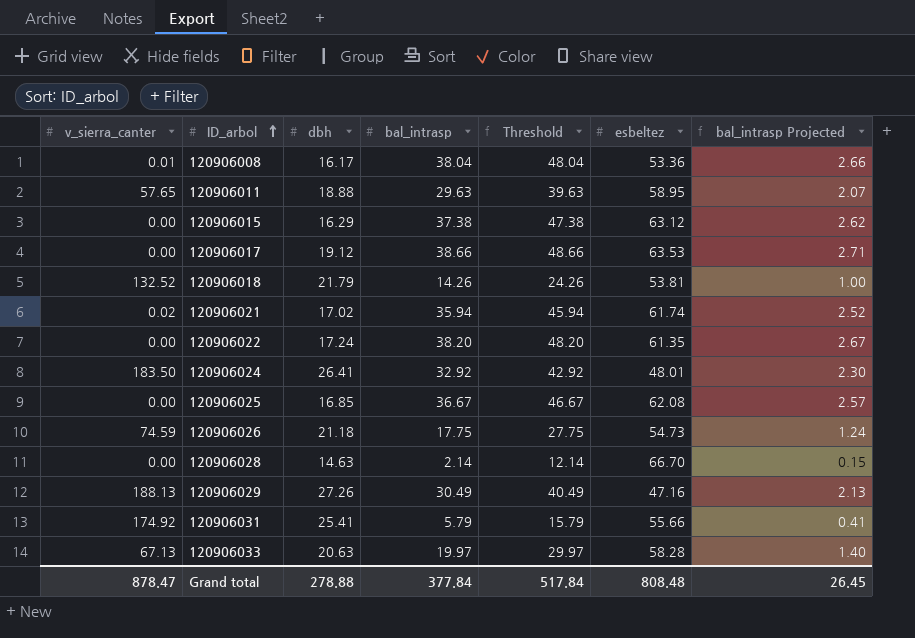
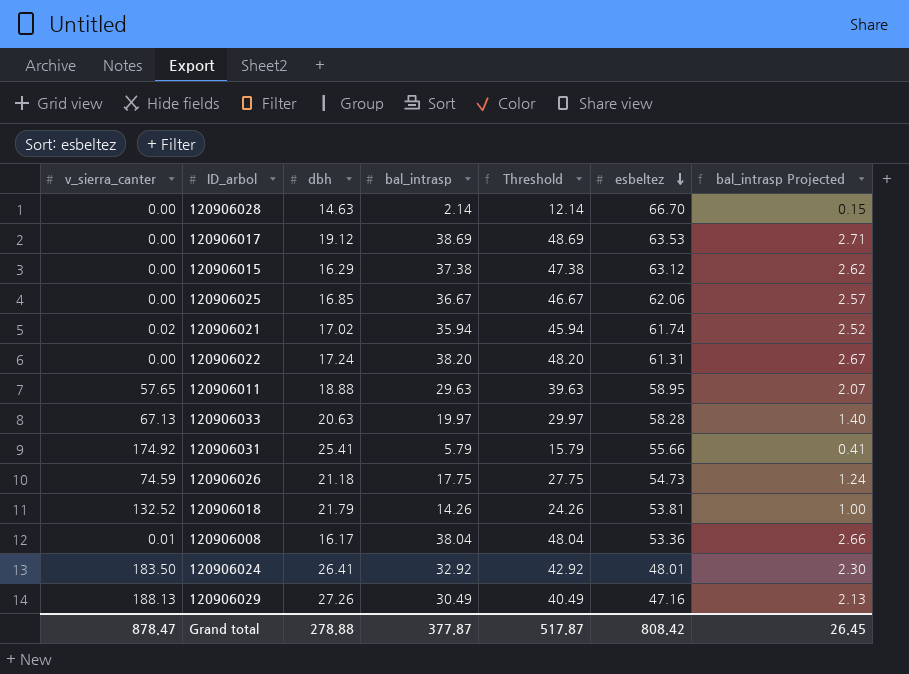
row order: ID_arbol ascending -> esbeltez descending
120906017 | bal_intrasp: 38.66 -> 38.69
120906017 | Threshold: 48.66 -> 48.69
120906025 | esbeltez: 62.08 -> 62.06
120906022 | esbeltez: 61.35 -> 61.31
Grand total | bal_intrasp: 377.84 -> 377.87
Grand total | Threshold: 517.84 -> 517.87
Grand total | esbeltez: 808.48 -> 808.42

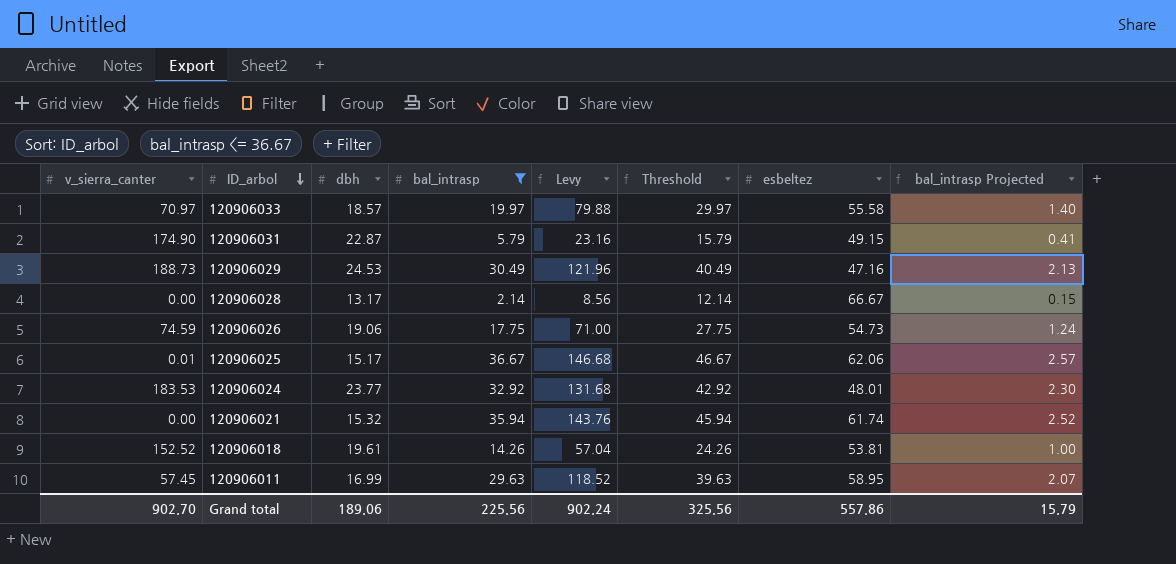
filter: none -> bal_intrasp <= 36.67
row order: esbeltez descending -> ID_arbol descending
column Levy | formula: none -> [bal_intrasp] * 4
120906033 | v_sierra_canter: 67.13 -> 70.97
120906033 | dbh: 20.63 -> 18.57
120906033 | esbeltez: 58.28 -> 55.58
120906031 | v_sierra_canter: 174.92 -> 174.90
120906031 | dbh: 25.41 -> 22.87
120906031 | esbeltez: 55.66 -> 49.15
120906029 | v_sierra_canter: 188.13 -> 188.73
120906029 | dbh: 27.26 -> 24.53
120906028 | dbh: 14.63 -> 13.17
120906028 | esbeltez: 66.70 -> 66.67
120906026 | dbh: 21.18 -> 19.06
120906025 | v_sierra_canter: 0.00 -> 0.01
120906025 | dbh: 16.85 -> 15.17
120906024 | v_sierra_canter: 183.50 -> 183.53
120906024 | dbh: 26.41 -> 23.77
120906021 | v_sierra_canter: 0.02 -> 0.00
120906021 | dbh: 17.02 -> 15.32
120906018 | v_sierra_canter: 132.52 -> 152.52
120906018 | dbh: 21.79 -> 19.61
120906011 | v_sierra_canter: 57.65 -> 57.45
120906011 | dbh: 18.88 -> 16.99
Grand total | v_sierra_canter: 878.47 -> 902.70
Grand total | dbh: 278.88 -> 189.06
Grand total | bal_intrasp: 377.87 -> 225.56
Grand total | Threshold: 517.87 -> 325.56
Grand total | esbeltez: 808.42 -> 557.86
Grand total | bal_intrasp Projected: 26.45 -> 15.79

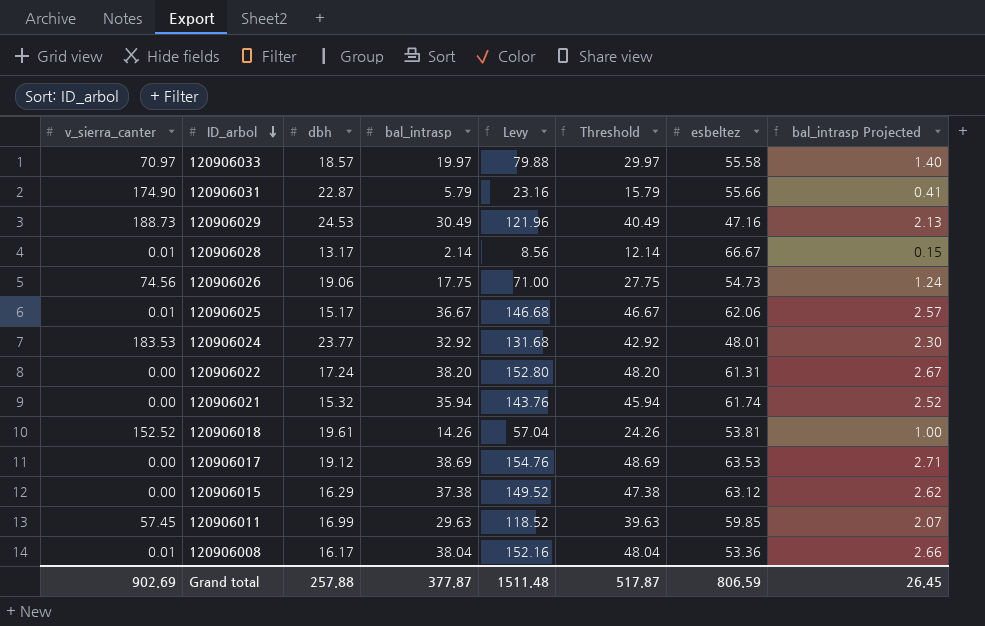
filter: bal_intrasp <= 36.67 -> none
120906031 | esbeltez: 49.15 -> 55.66
120906028 | v_sierra_canter: 0.00 -> 0.01
120906026 | v_sierra_canter: 74.59 -> 74.56
120906011 | esbeltez: 58.95 -> 59.85
Grand total | v_sierra_canter: 902.70 -> 902.69
Grand total | dbh: 189.06 -> 257.88
Grand total | bal_intrasp: 225.56 -> 377.87
Grand total | Levy: 902.24 -> 1511.48
Grand total | Threshold: 325.56 -> 517.87
Grand total | esbeltez: 557.86 -> 806.59
Grand total | bal_intrasp Projected: 15.79 -> 26.45

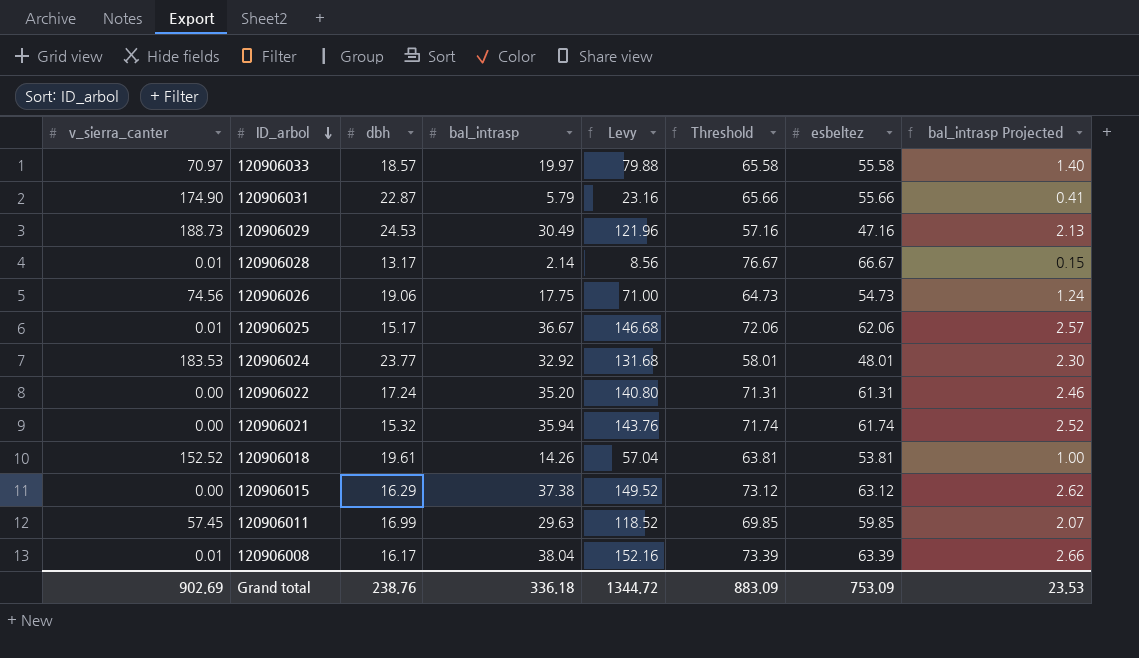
column Threshold | formula: [bal_intrasp] + 10 -> [esbeltez] + 10
row 120906017: 0.00 | 19.12 | 38.69 | 154.76 | 48.69 | 63.53 | 2.71 -> none
120906022 | bal_intrasp: 38.20 -> 35.20
120906022 | Levy: 152.80 -> 140.80
120906022 | bal_intrasp Projected: 2.67 -> 2.46
120906008 | esbeltez: 53.36 -> 63.39
Grand total | dbh: 257.88 -> 238.76
Grand total | bal_intrasp: 377.87 -> 336.18
Grand total | Levy: 1511.48 -> 1344.72
Grand total | Threshold: 517.87 -> 883.09
Grand total | esbeltez: 806.59 -> 753.09
Grand total | bal_intrasp Projected: 26.45 -> 23.53

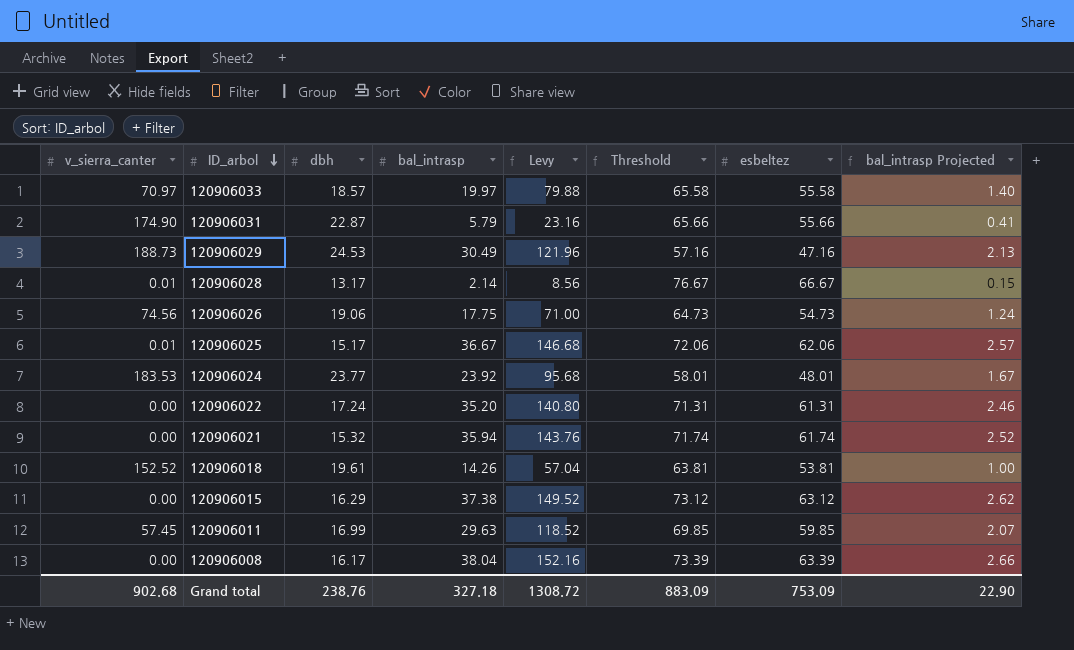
120906024 | bal_intrasp: 32.92 -> 23.92
120906024 | Levy: 131.68 -> 95.68
120906024 | bal_intrasp Projected: 2.30 -> 1.67
120906008 | v_sierra_canter: 0.01 -> 0.00
Grand total | v_sierra_canter: 902.69 -> 902.68
Grand total | bal_intrasp: 336.18 -> 327.18
Grand total | Levy: 1344.72 -> 1308.72
Grand total | bal_intrasp Projected: 23.53 -> 22.90

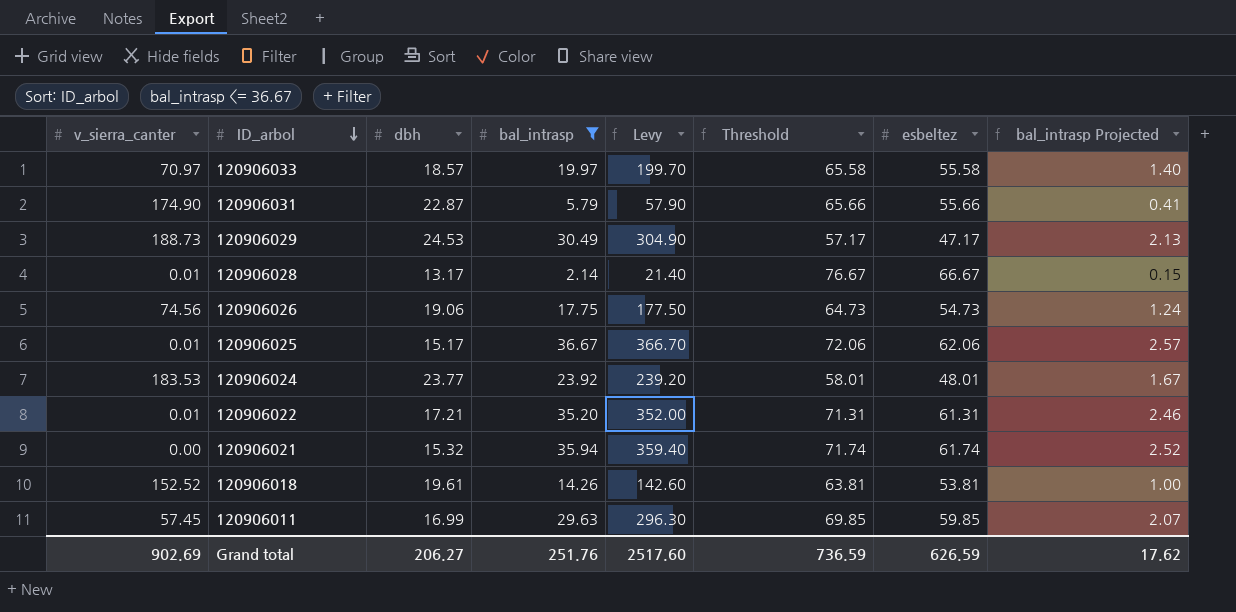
filter: none -> bal_intrasp <= 36.67
column Levy | formula: [bal_intrasp] * 4 -> [bal_intrasp] * 10
120906029 | Threshold: 57.16 -> 57.17
120906029 | esbeltez: 47.16 -> 47.17
120906022 | v_sierra_canter: 0.00 -> 0.01
120906022 | dbh: 17.24 -> 17.21
Grand total | v_sierra_canter: 902.68 -> 902.69
Grand total | dbh: 238.76 -> 206.27
Grand total | bal_intrasp: 327.18 -> 251.76
Grand total | Levy: 1308.72 -> 2517.60
Grand total | Threshold: 883.09 -> 736.59
Grand total | esbeltez: 753.09 -> 626.59
Grand total | bal_intrasp Projected: 22.90 -> 17.62

